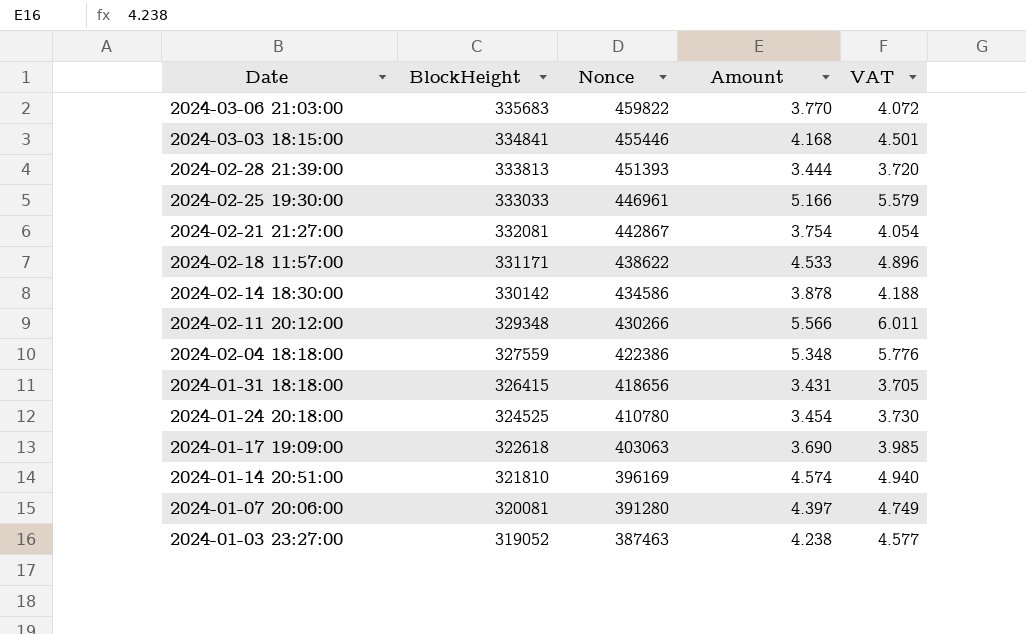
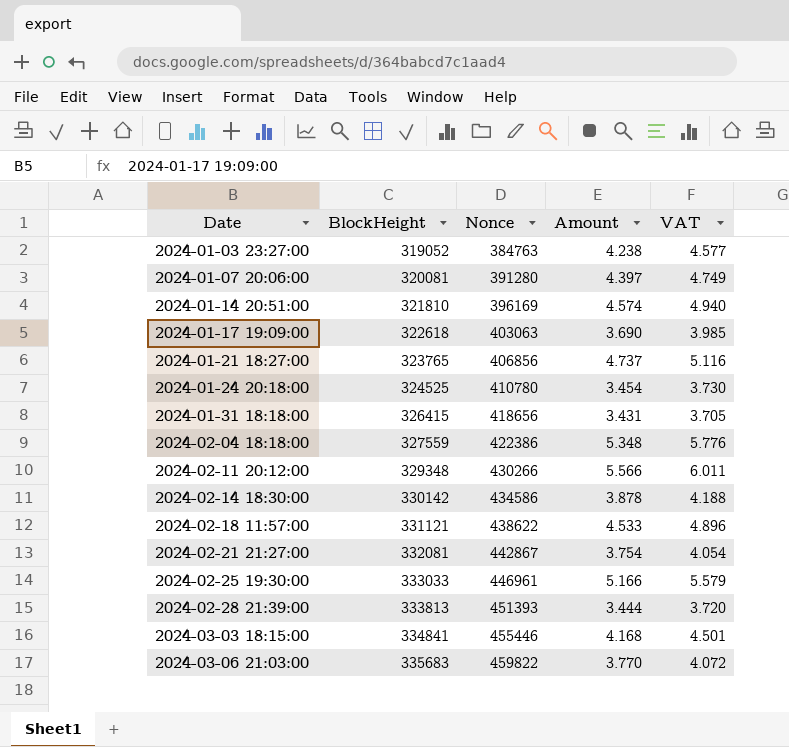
row order: Date descending -> Date ascending
2024-01-03 23:27:00 | Nonce: 387463 -> 384763
row 2024-01-21 18:27:00: none -> 323765 | 406856 | 4.737 | 5.116
2024-02-18 11:57:00 | BlockHeight: 331171 -> 331121

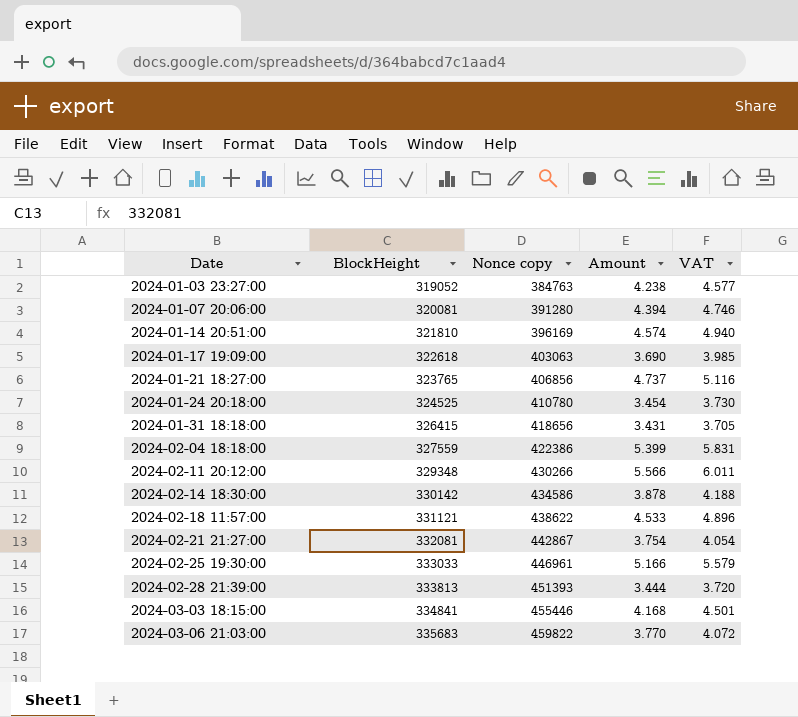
column name: Nonce -> Nonce copy
2024-01-07 20:06:00 | Amount: 4.397 -> 4.394
2024-01-07 20:06:00 | VAT: 4.749 -> 4.746
2024-02-04 18:18:00 | Amount: 5.348 -> 5.399
2024-02-04 18:18:00 | VAT: 5.776 -> 5.831

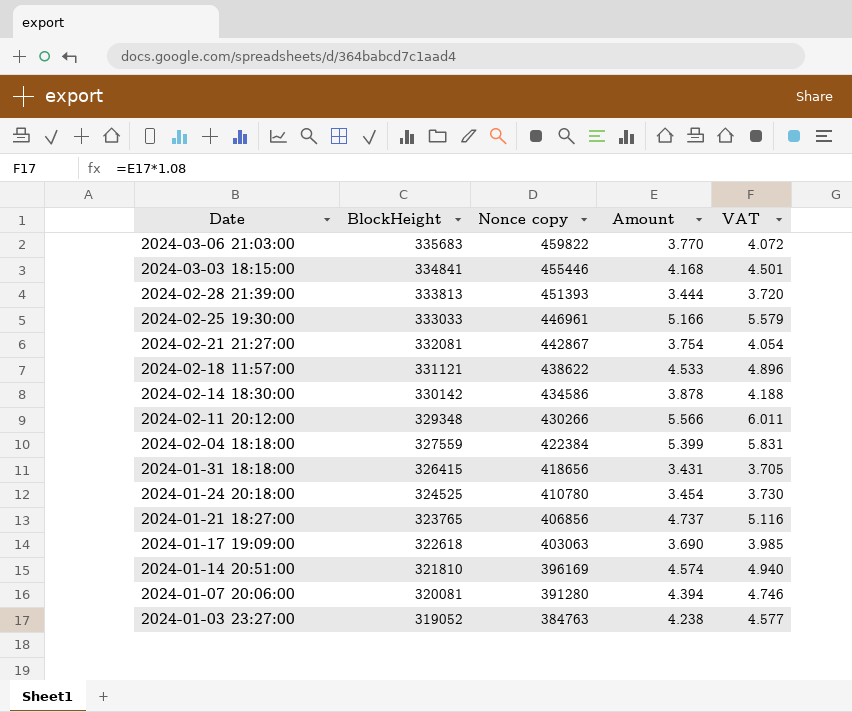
row order: Date ascending -> Date descending
2024-02-04 18:18:00 | Nonce copy: 422386 -> 422384

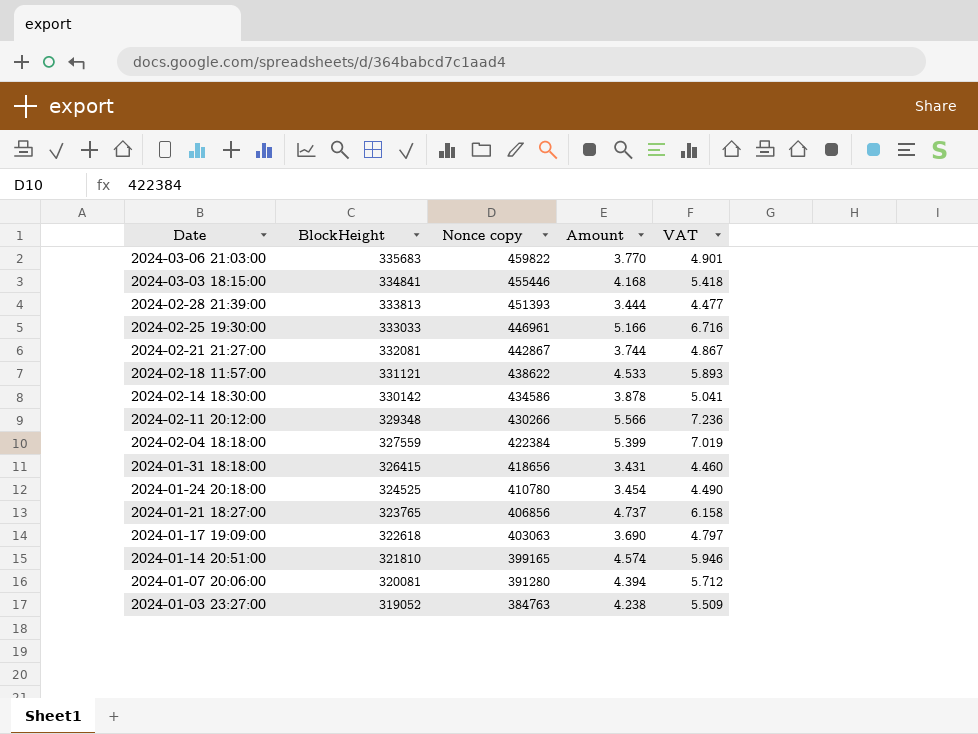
column VAT | formula: [Amount] * 1.08 -> [Amount] * 1.3
2024-02-21 21:27:00 | Amount: 3.754 -> 3.744
2024-01-14 20:51:00 | Nonce copy: 396169 -> 399165

